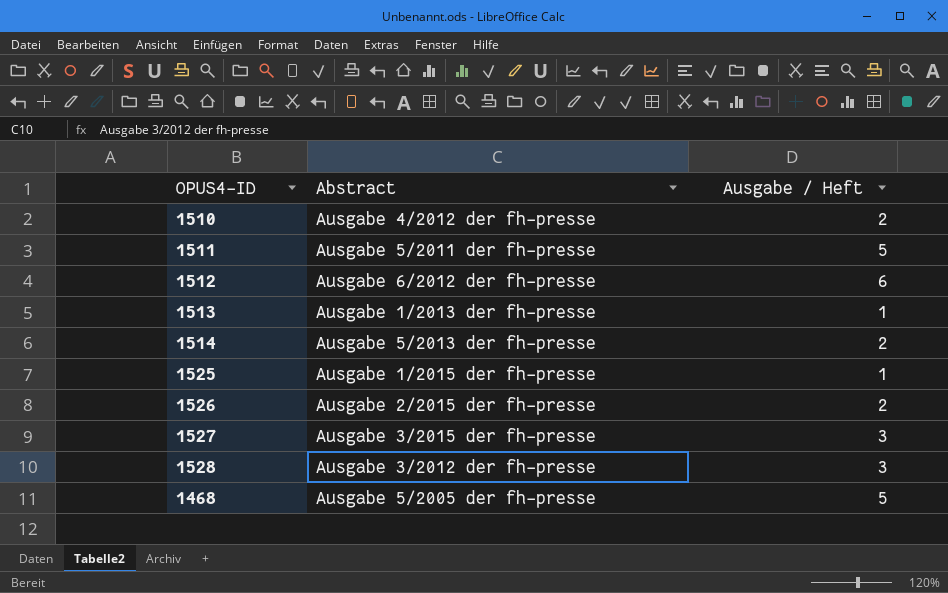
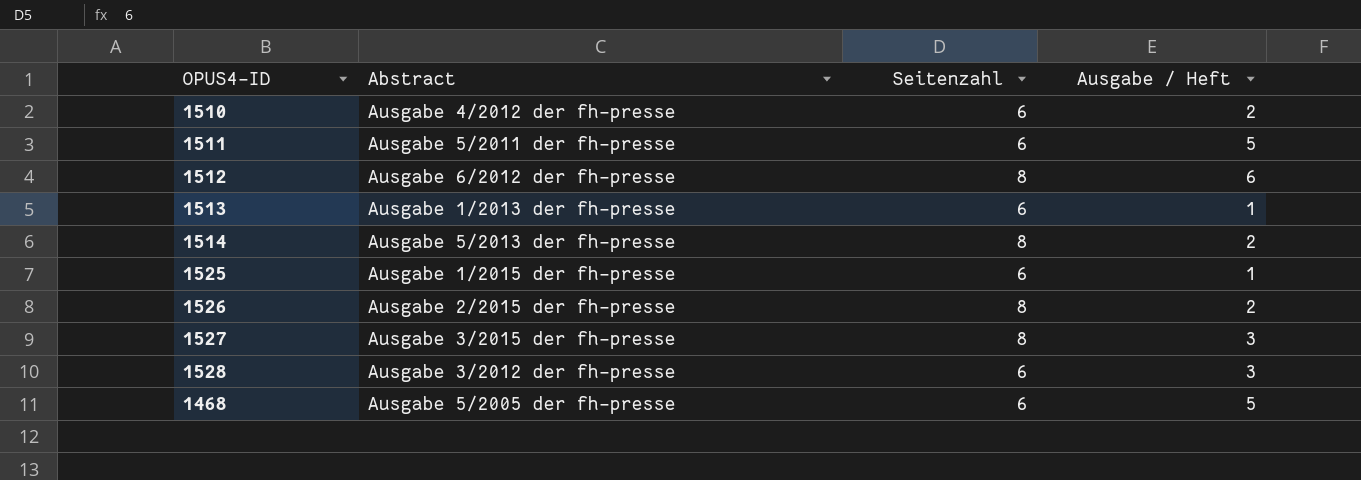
column Seitenzahl | position: none -> 3

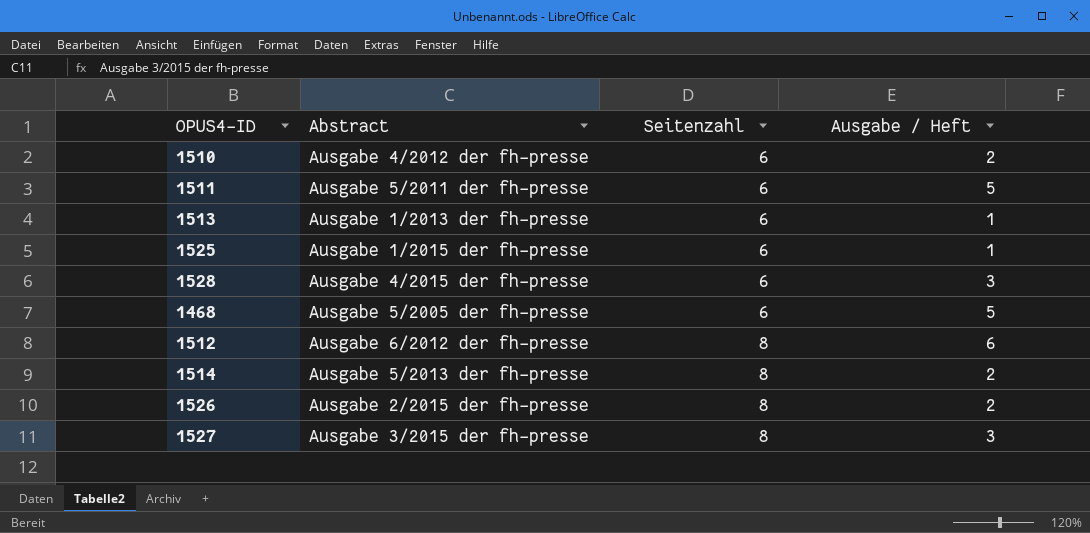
row order: none -> Seitenzahl ascending
1528 | Abstract: Ausgabe 3/2012 der fh-presse -> Ausgabe 4/2015 der fh-presse

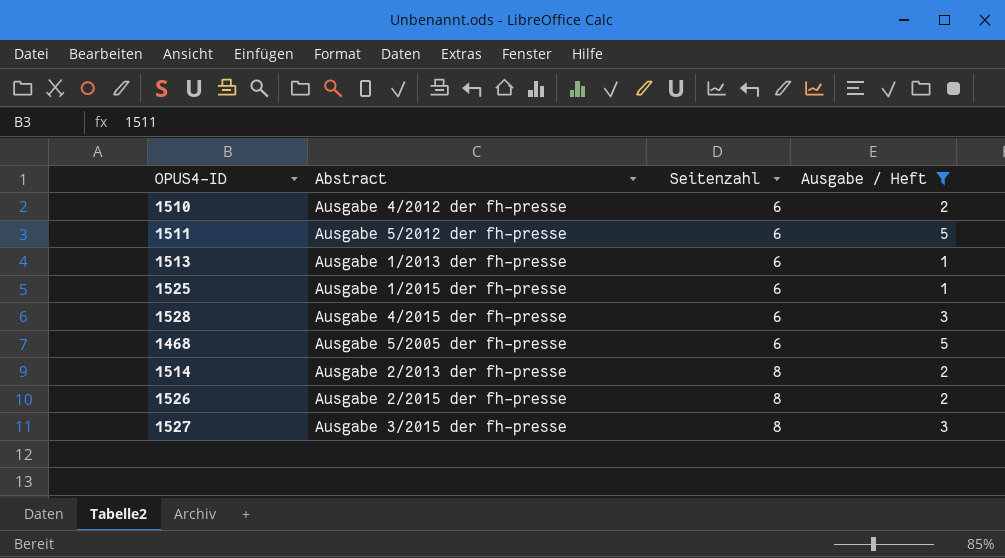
filter: none -> Ausgabe / Heft != 6
1511 | Abstract: Ausgabe 5/2011 der fh-presse -> Ausgabe 5/2012 der fh-presse
1514 | Abstract: Ausgabe 5/2013 der fh-presse -> Ausgabe 2/2013 der fh-presse

